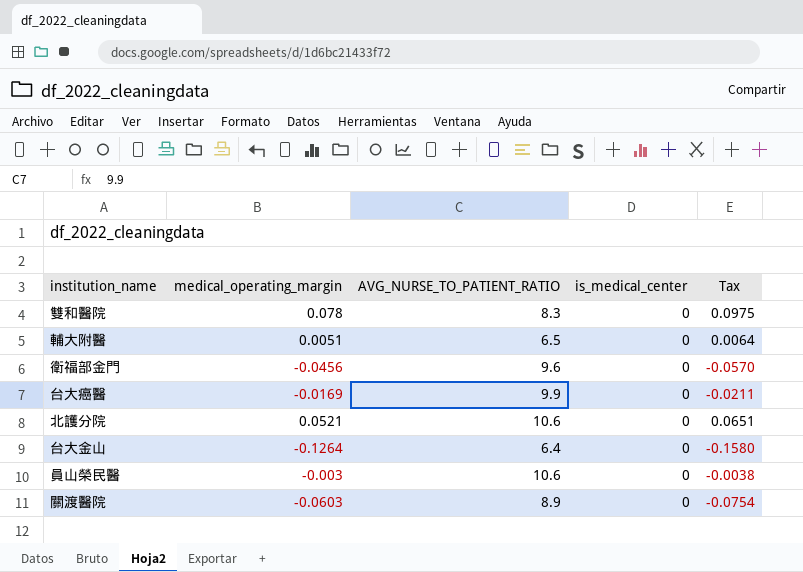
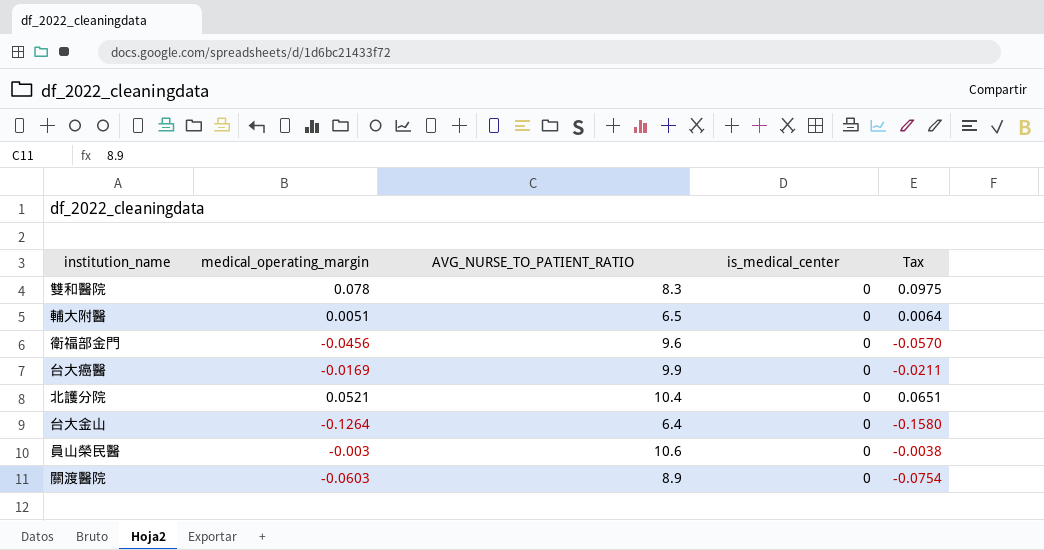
北護分院 | AVG_NURSE_TO_PATIENT_RATIO: 10.6 -> 10.4

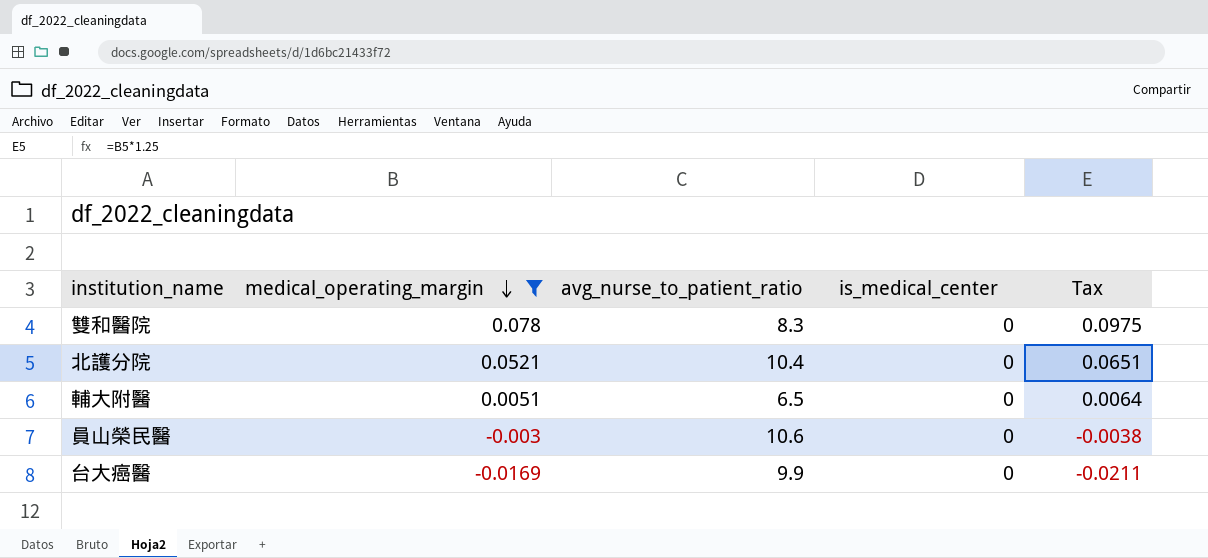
filter: none -> medical_operating_margin >= -0.0169
row order: none -> medical_operating_margin descending
column name: AVG_NURSE_TO_PATIENT_RATIO -> avg_nurse_to_patient_ratio

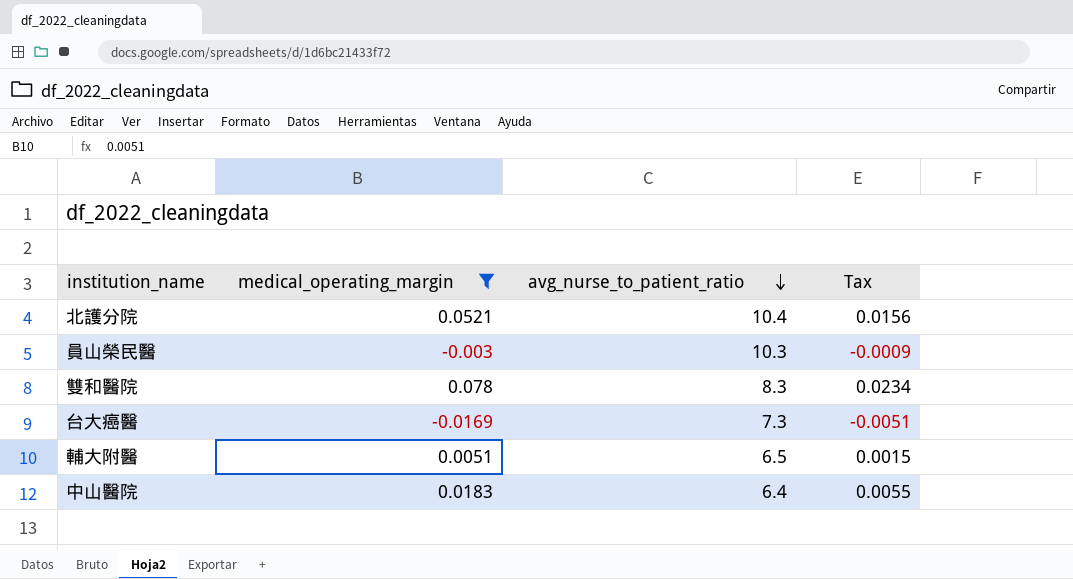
row order: medical_operating_margin descending -> avg_nurse_to_patient_ratio descending
column is_medical_center | position: 4 -> none
column Tax | formula: [medical_operating_margin] * 1.25 -> [medical_operating_margin] * 0.3
員山榮民醫 | avg_nurse_to_patient_ratio: 10.6 -> 10.3
台大癌醫 | avg_nurse_to_patient_ratio: 9.9 -> 7.3
row 中山醫院: none -> 0.0183 | 6.4 | 0.0055

